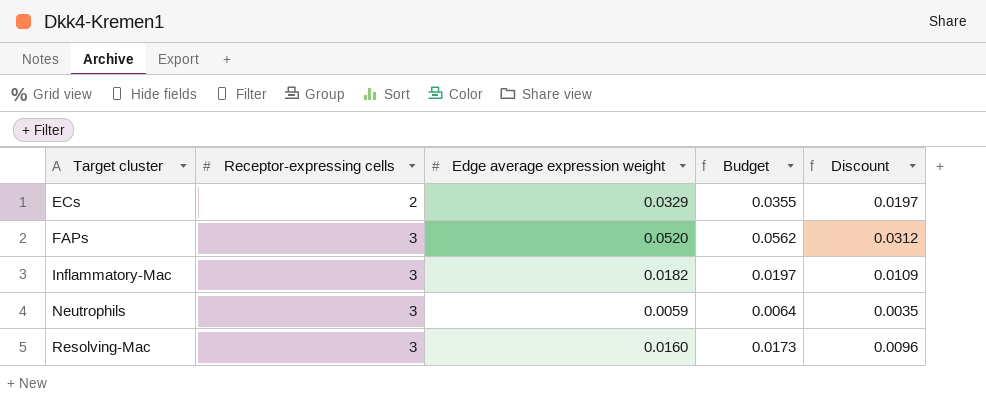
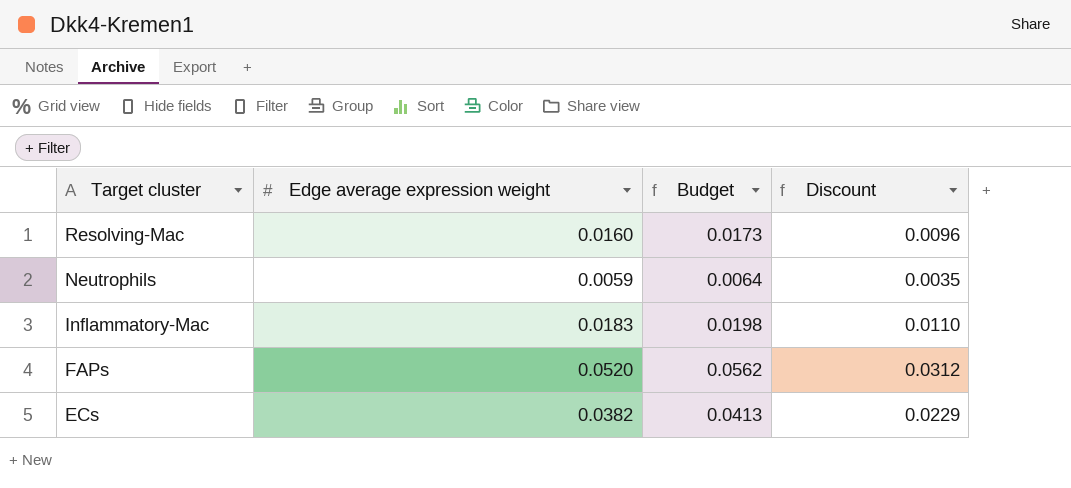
row order: Target cluster ascending -> Target cluster descending
column Receptor-expressing cells | position: 2 -> none
Inflammatory-Mac | Edge average expression weight: 0.0182 -> 0.0183
Inflammatory-Mac | Budget: 0.0197 -> 0.0198
Inflammatory-Mac | Discount: 0.0109 -> 0.0110
ECs | Edge average expression weight: 0.0329 -> 0.0382
ECs | Budget: 0.0355 -> 0.0413
ECs | Discount: 0.0197 -> 0.0229

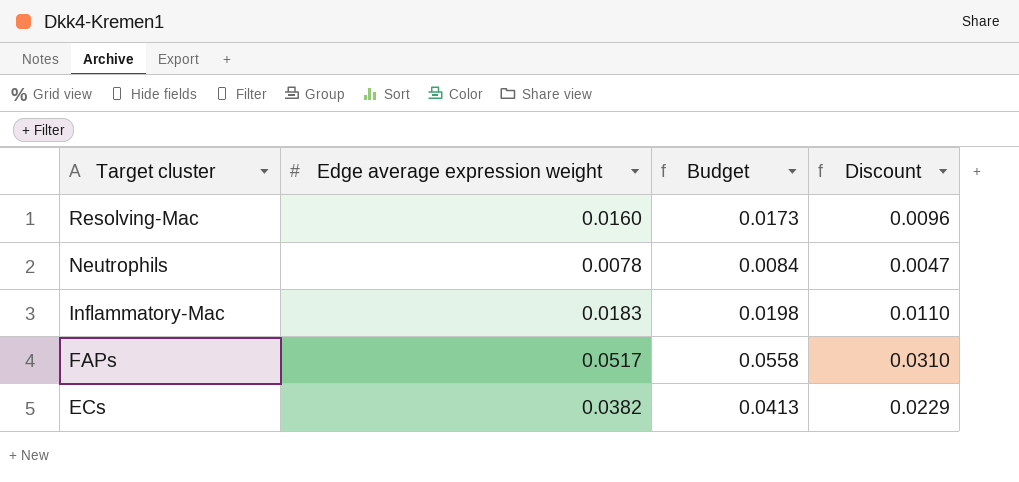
Neutrophils | Edge average expression weight: 0.0059 -> 0.0078
Neutrophils | Budget: 0.0064 -> 0.0084
Neutrophils | Discount: 0.0035 -> 0.0047
FAPs | Edge average expression weight: 0.0520 -> 0.0517
FAPs | Budget: 0.0562 -> 0.0558
FAPs | Discount: 0.0312 -> 0.0310

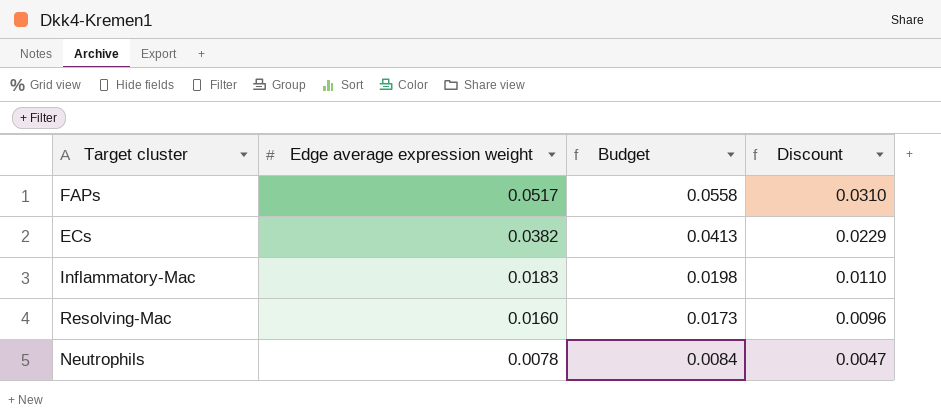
row order: Target cluster descending -> Edge average expression weight descending

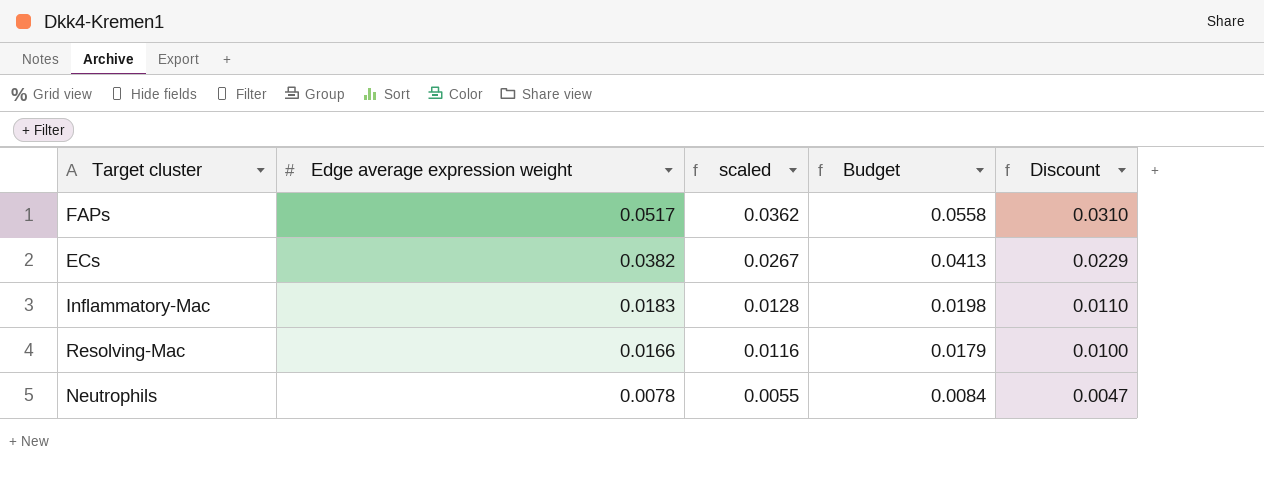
column scaled | formula: none -> [Edge average expression weight] * 0.7
Resolving-Mac | Edge average expression weight: 0.0160 -> 0.0166
Resolving-Mac | Budget: 0.0173 -> 0.0179
Resolving-Mac | Discount: 0.0096 -> 0.0100

